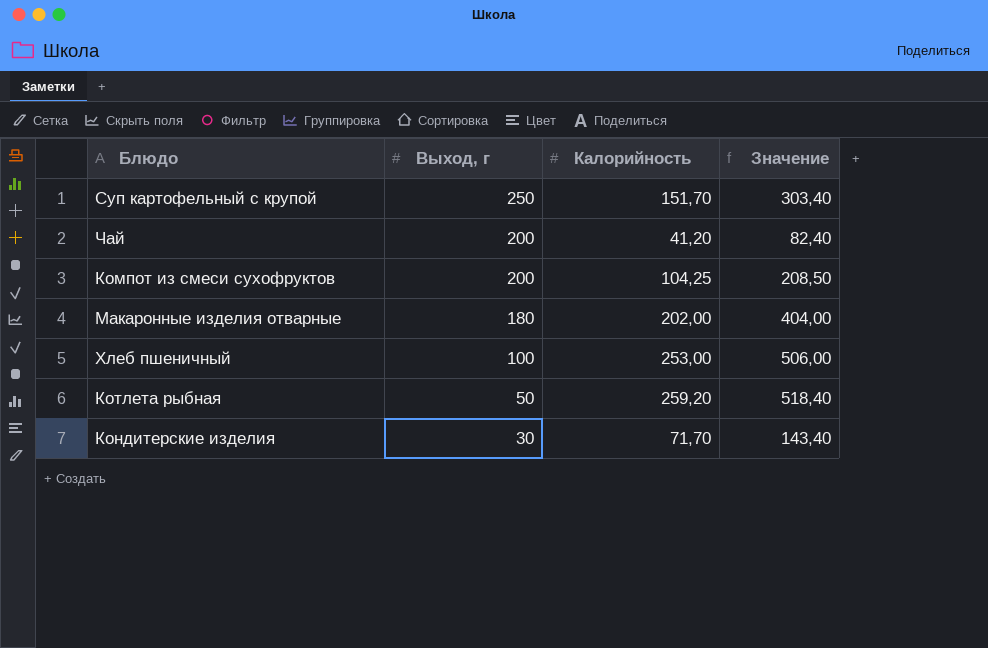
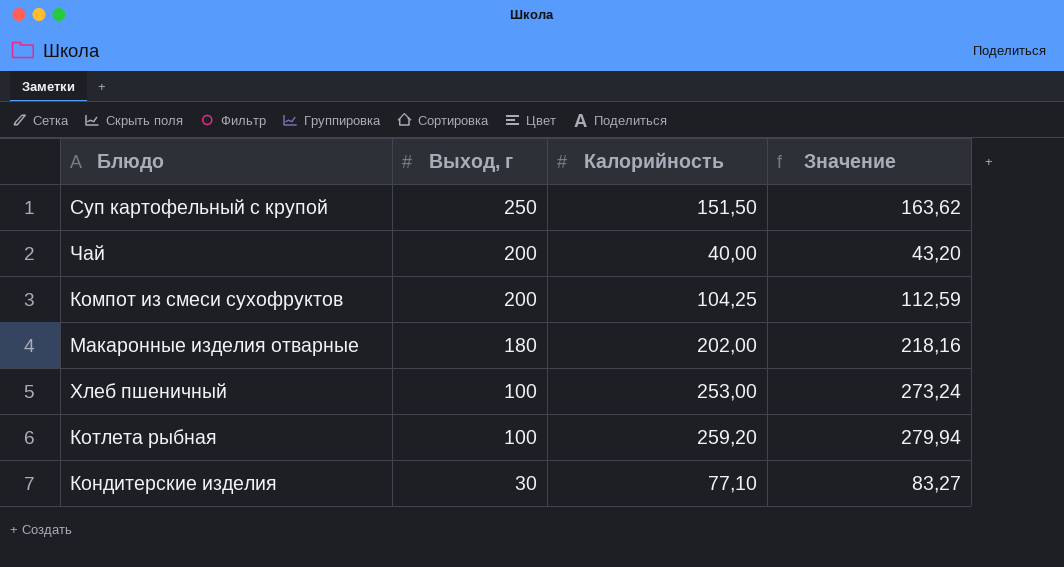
column Значение | formula: [Калорийность] * 2 -> [Калорийность] * 1,08
Суп картофельный с крупой | Калорийность: 151,70 -> 151,50
Чай | Калорийность: 41,20 -> 40,00
Котлета рыбная | Выход, г: 50 -> 100
Кондитерские изделия | Калорийность: 71,70 -> 77,10

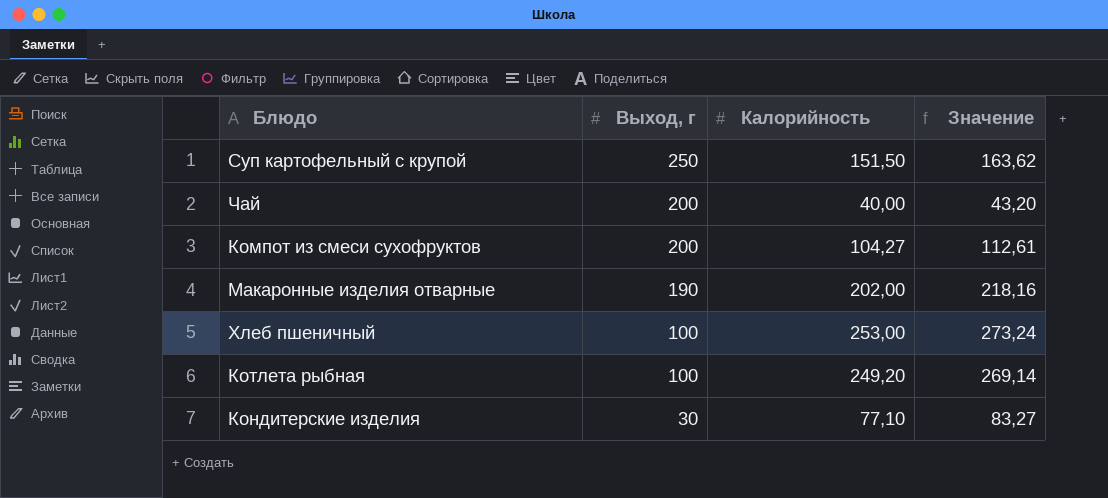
Компот из смеси сухофруктов | Калорийность: 104,25 -> 104,27
Компот из смеси сухофруктов | Значение: 112,59 -> 112,61
Макаронные изделия отварные | Выход, г: 180 -> 190
Котлета рыбная | Калорийность: 259,20 -> 249,20
Котлета рыбная | Значение: 279,94 -> 269,14

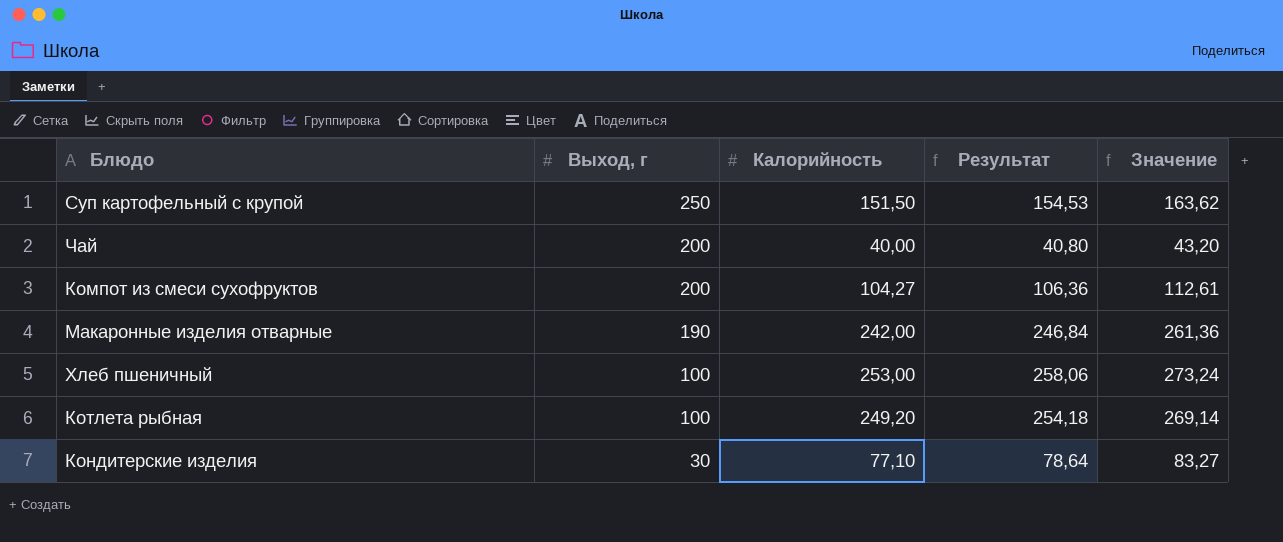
column Результат | formula: none -> [Калорийность] * 1,02
Макаронные изделия отварные | Калорийность: 202,00 -> 242,00
Макаронные изделия отварные | Значение: 218,16 -> 261,36

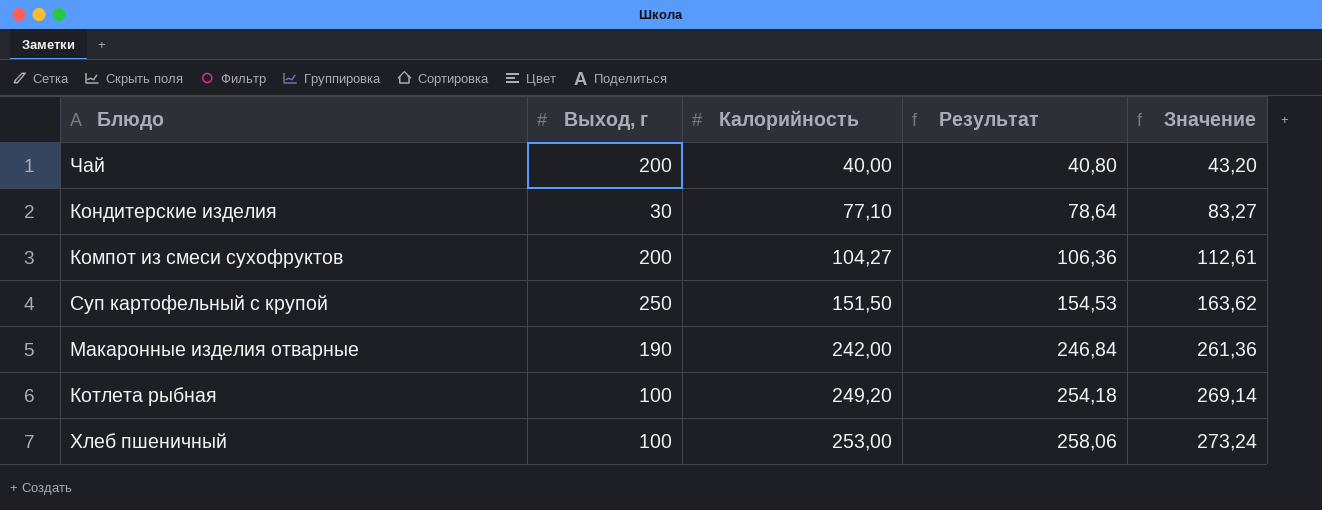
row order: Выход, г descending -> Калорийность ascending

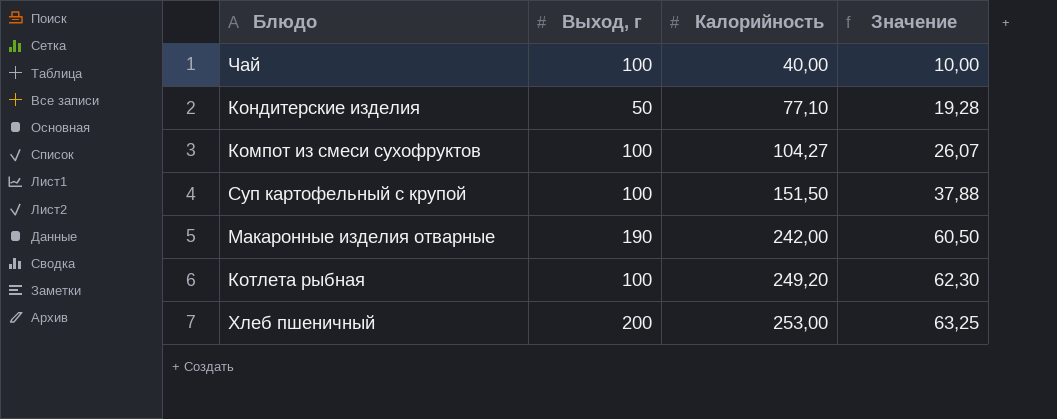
column Результат | formula: [Калорийность] * 1,02 -> none
column Значение | formula: [Калорийность] * 1,08 -> [Калорийность] * 0,25
Чай | Выход, г: 200 -> 100
Кондитерские изделия | Выход, г: 30 -> 50
Компот из смеси сухофруктов | Выход, г: 200 -> 100
Суп картофельный с крупой | Выход, г: 250 -> 100
Хлеб пшеничный | Выход, г: 100 -> 200

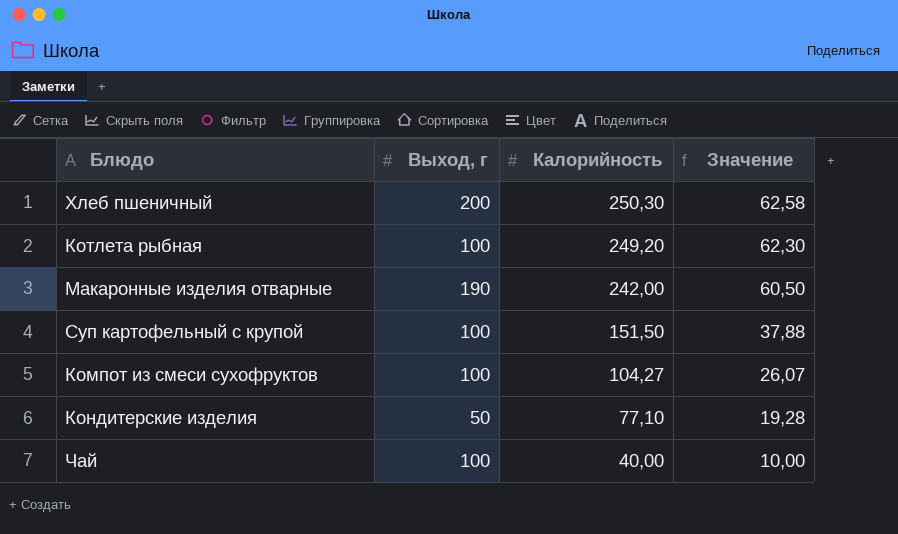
row order: Калорийность ascending -> Калорийность descending
Хлеб пшеничный | Калорийность: 253,00 -> 250,30
Хлеб пшеничный | Значение: 63,25 -> 62,58

